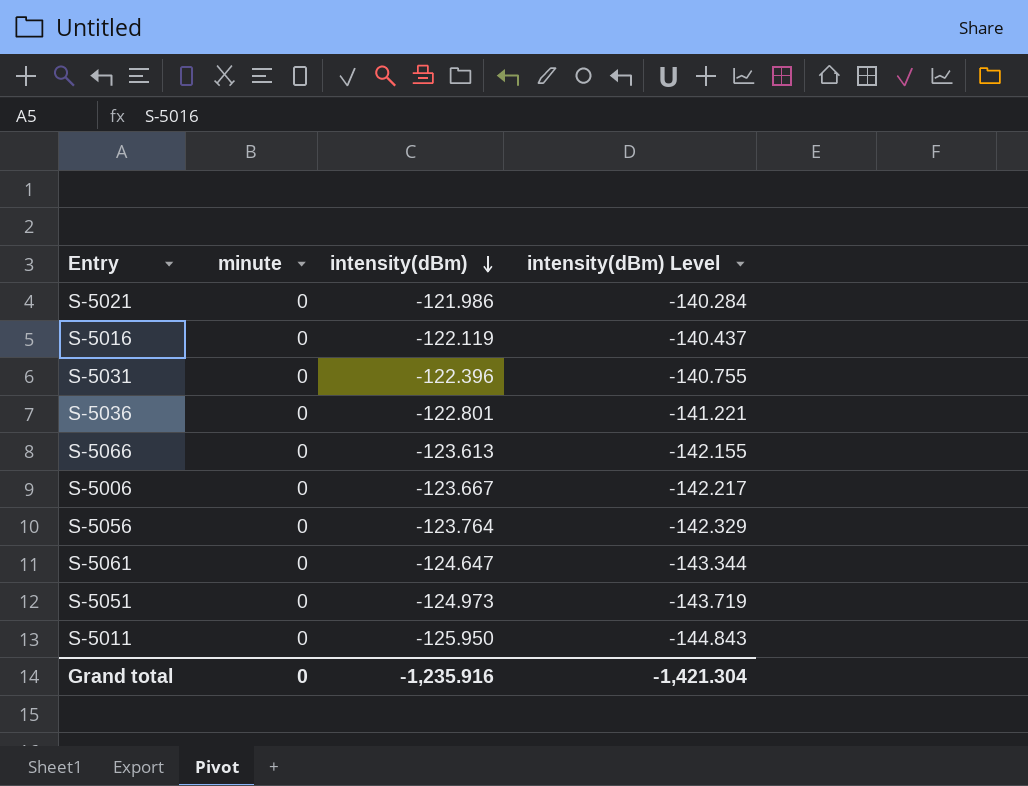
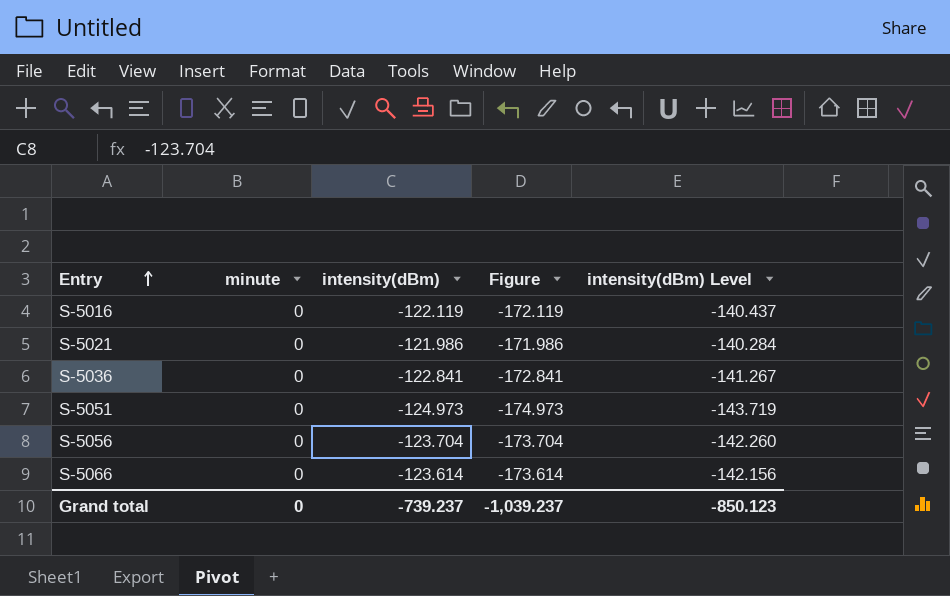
row order: intensity(dBm) descending -> Entry ascending
column Figure | formula: none -> [intensity(dBm)] - 50
row S-5031: 0 | -122.396 | -140.755 -> none
row S-5006: 0 | -123.667 | -142.217 -> none
row S-5061: 0 | -124.647 | -143.344 -> none
row S-5011: 0 | -125.950 | -144.843 -> none
S-5036 | intensity(dBm): -122.801 -> -122.841
S-5036 | intensity(dBm) Level: -141.221 -> -141.267
S-5056 | intensity(dBm): -123.764 -> -123.704
S-5056 | intensity(dBm) Level: -142.329 -> -142.260
S-5066 | intensity(dBm): -123.613 -> -123.614
S-5066 | intensity(dBm) Level: -142.155 -> -142.156
Grand total | intensity(dBm): -1,235.916 -> -739.237
Grand total | intensity(dBm) Level: -1,421.304 -> -850.123

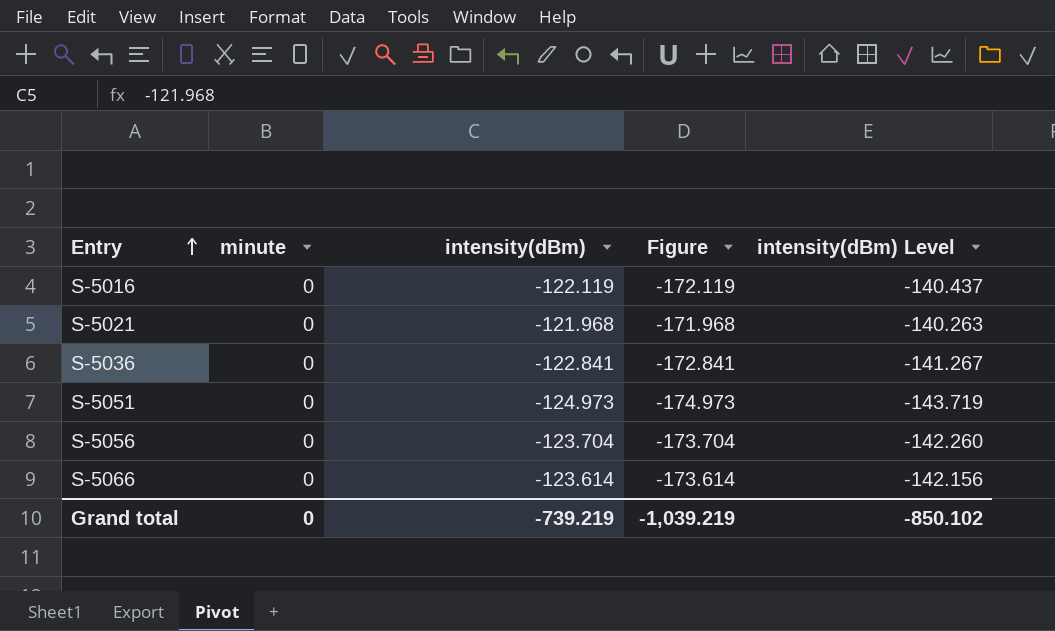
S-5021 | intensity(dBm): -121.986 -> -121.968
S-5021 | Figure: -171.986 -> -171.968
S-5021 | intensity(dBm) Level: -140.284 -> -140.263
Grand total | intensity(dBm): -739.237 -> -739.219
Grand total | Figure: -1,039.237 -> -1,039.219
Grand total | intensity(dBm) Level: -850.123 -> -850.102

